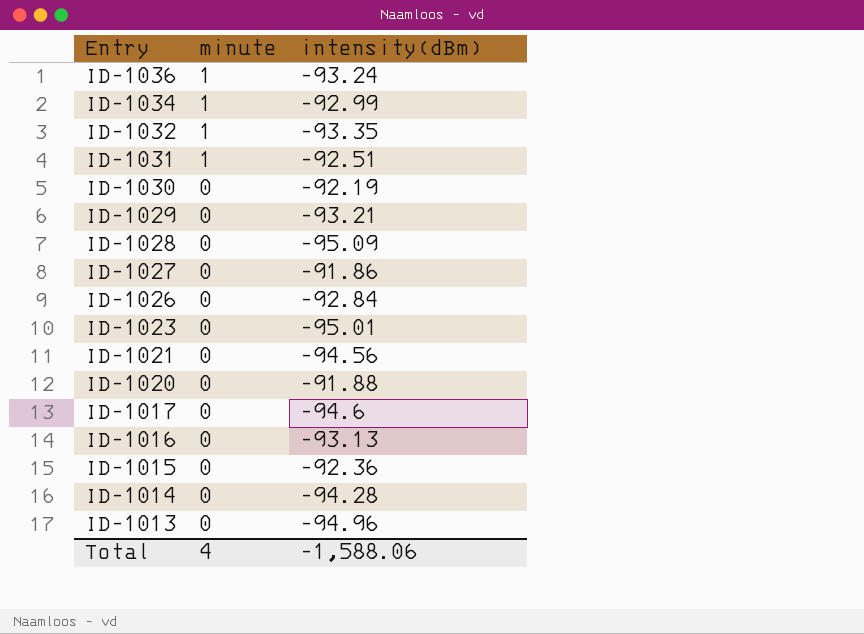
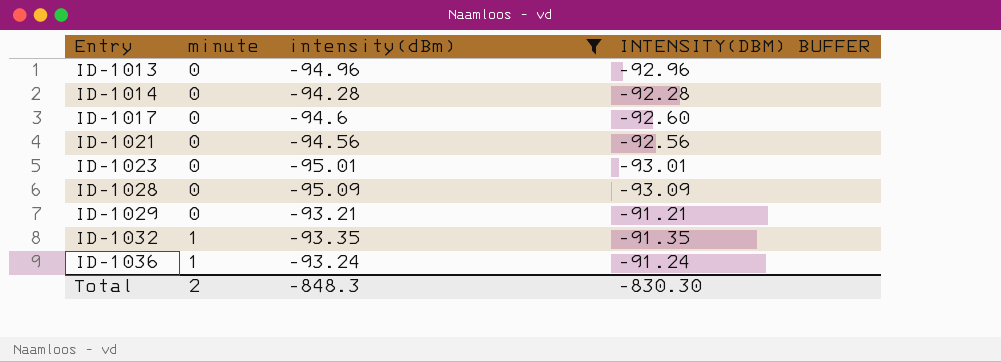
filter: none -> intensity(dBm) <= -93.21
row order: Entry descending -> Entry ascending
column INTENSITY(DBM) BUFFER | formula: none -> [intensity(dBm)] + 2
Total | minute: 4 -> 2
Total | intensity(dBm): -1,588.06 -> -848.3

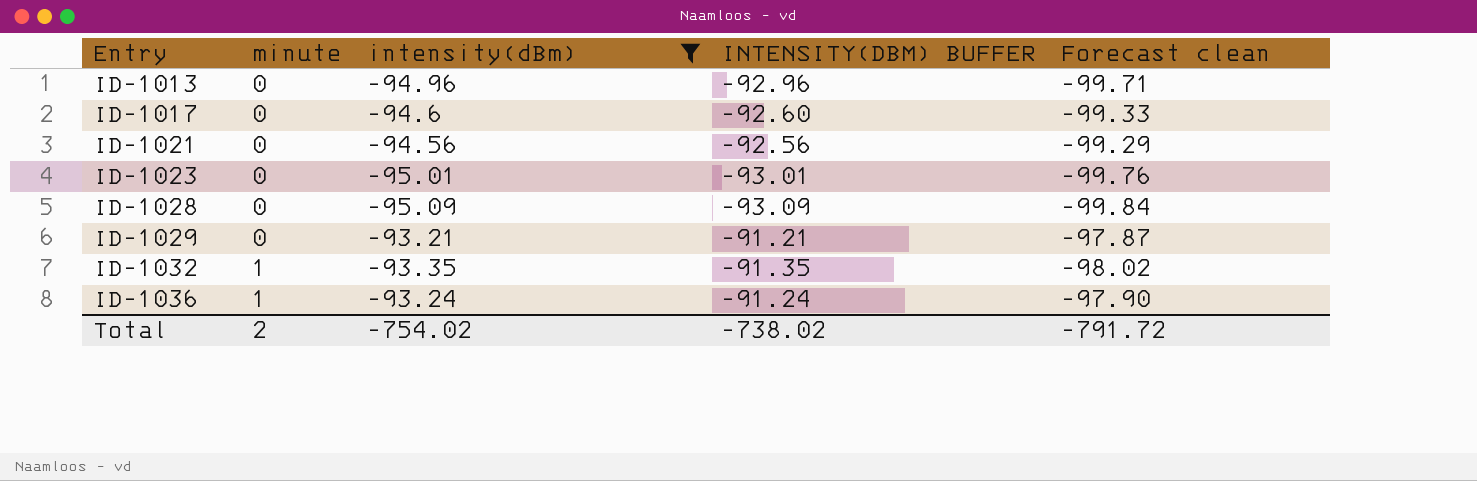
column Forecast clean | formula: none -> [intensity(dBm)] * 1.05
row ID-1014: 0 | -94.28 | -92.28 -> none
Total | intensity(dBm): -848.3 -> -754.02
Total | INTENSITY(DBM) BUFFER: -830.30 -> -738.02

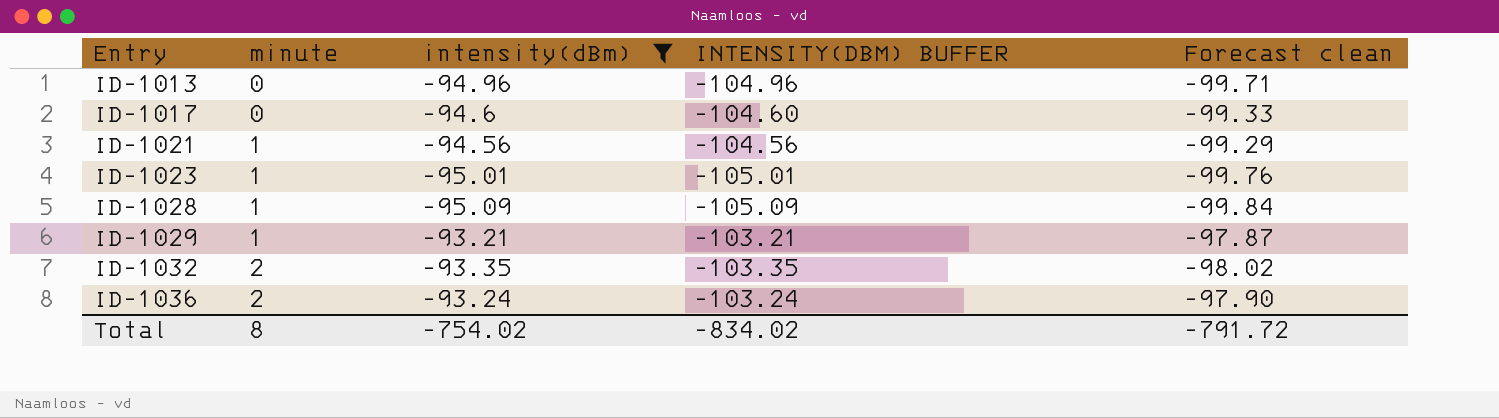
column INTENSITY(DBM) BUFFER | formula: [intensity(dBm)] + 2 -> [intensity(dBm)] - 10
ID-1021 | minute: 0 -> 1
ID-1023 | minute: 0 -> 1
ID-1028 | minute: 0 -> 1
ID-1029 | minute: 0 -> 1
ID-1032 | minute: 1 -> 2
ID-1036 | minute: 1 -> 2
Total | minute: 2 -> 8
Total | INTENSITY(DBM) BUFFER: -738.02 -> -834.02

